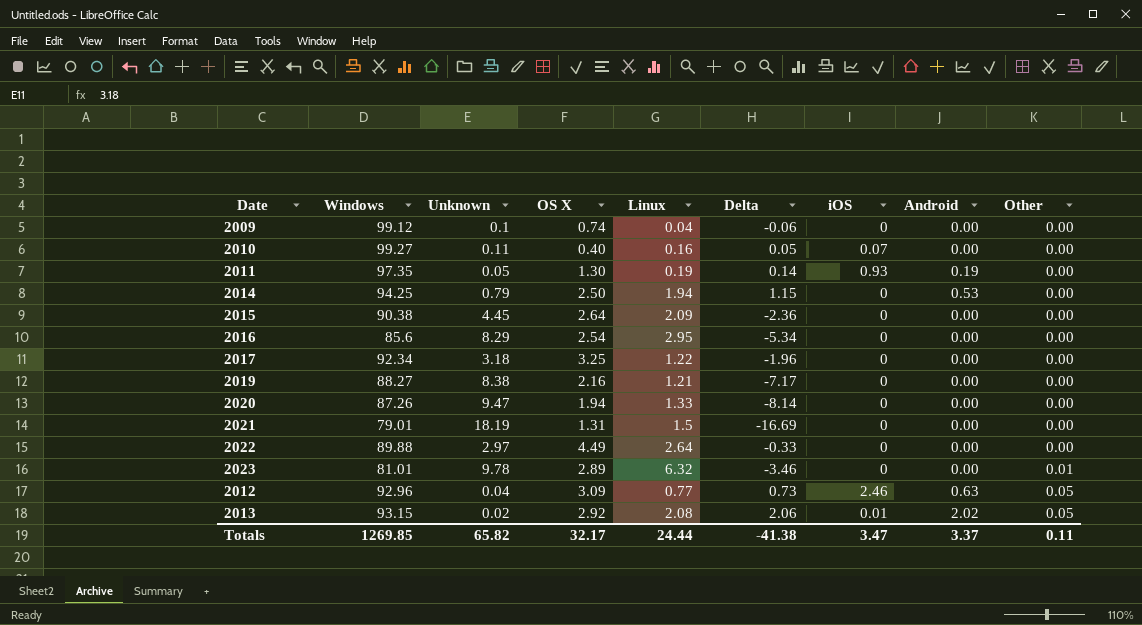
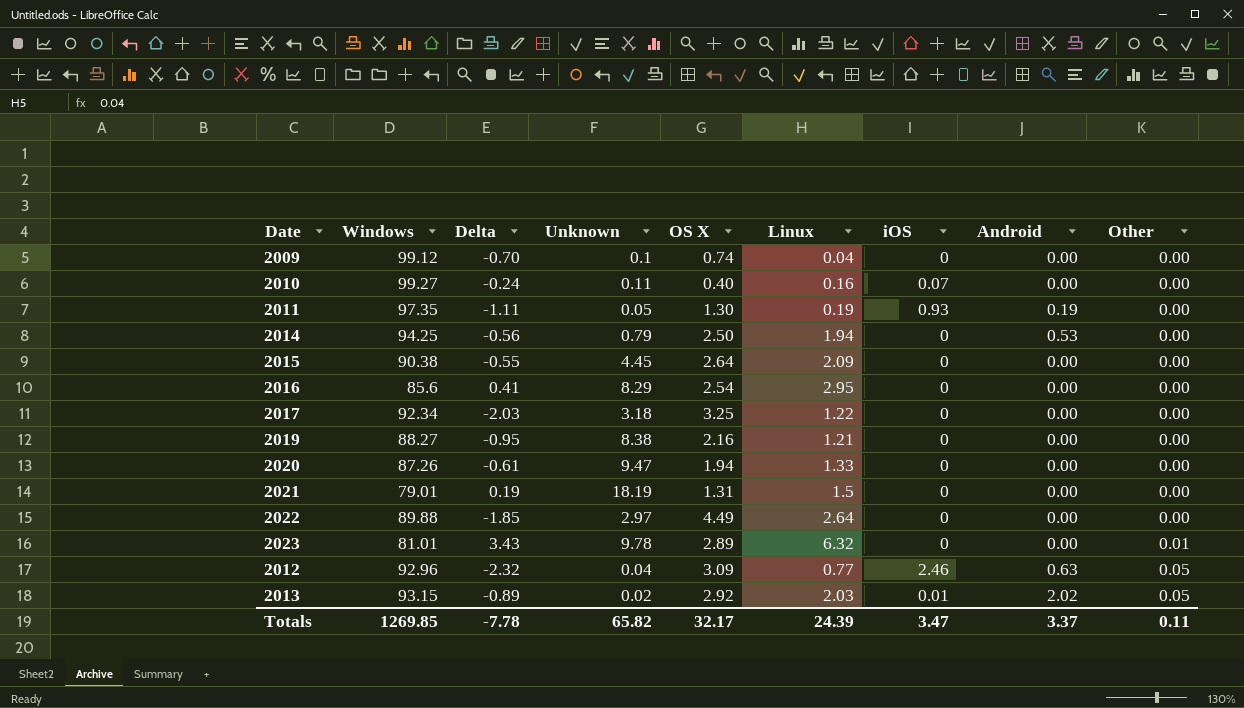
column Delta | formula: [Linux] - [Unknown] -> [Linux] - [OS X]
column Delta | position: 6 -> 3
2013 | Linux: 2.08 -> 2.03
Totals | Delta: -41.38 -> -7.78
Totals | Linux: 24.44 -> 24.39

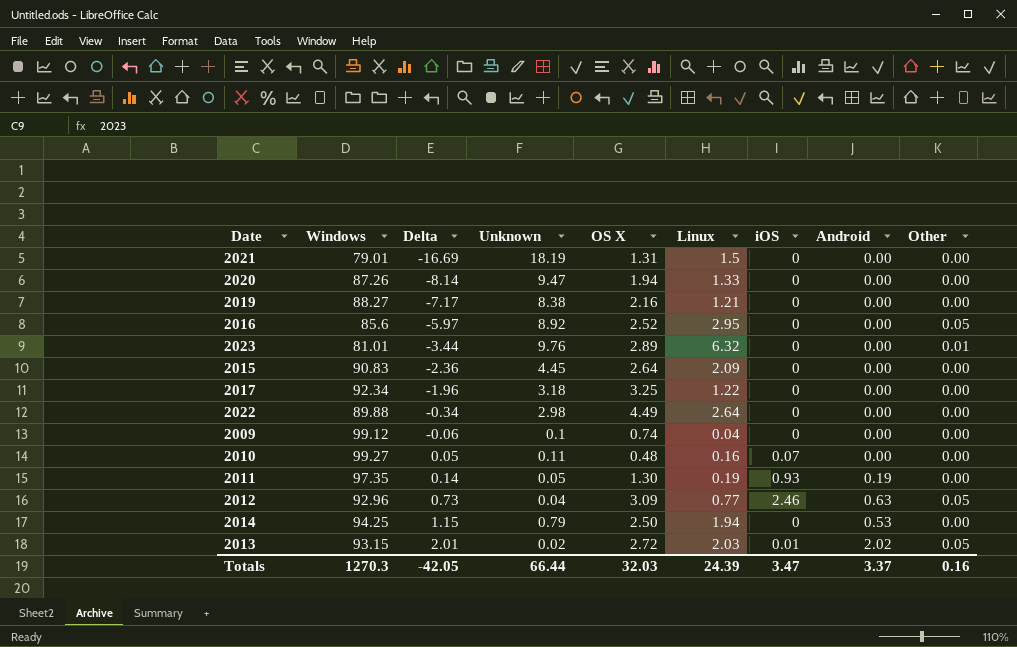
row order: Other ascending -> Delta ascending
column Delta | formula: [Linux] - [OS X] -> [Linux] - [Unknown]
2016 | Unknown: 8.29 -> 8.92
2016 | OS X: 2.54 -> 2.52
2016 | Other: 0.00 -> 0.05
2023 | Unknown: 9.78 -> 9.76
2015 | Windows: 90.38 -> 90.83
2022 | Unknown: 2.97 -> 2.98
2010 | OS X: 0.40 -> 0.48
2013 | OS X: 2.92 -> 2.72
Totals | Windows: 1269.85 -> 1270.3
Totals | Delta: -7.78 -> -42.05
Totals | Unknown: 65.82 -> 66.44
Totals | OS X: 32.17 -> 32.03
Totals | Other: 0.11 -> 0.16

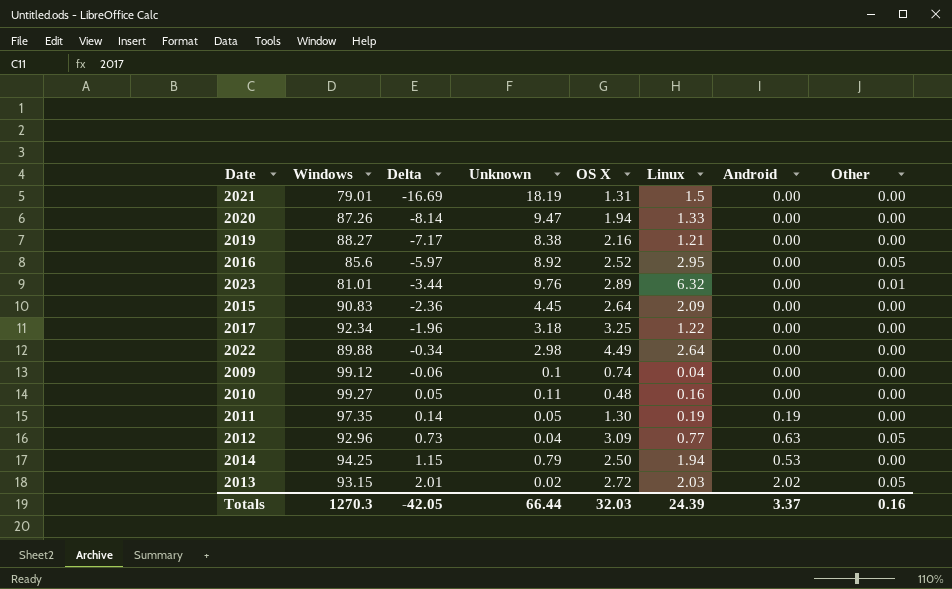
column iOS | position: 7 -> none

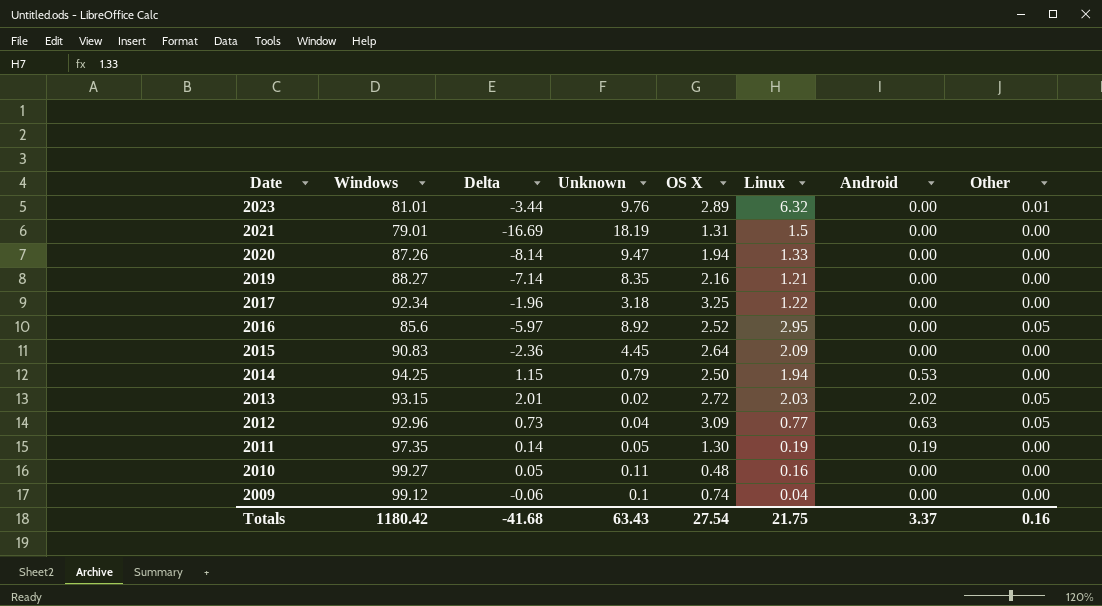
row order: Delta ascending -> Date descending
row 2022: 89.88 | -0.34 | 2.98 | 4.49 | 2.64 | 0.00 | 0.00 -> none
2019 | Delta: -7.17 -> -7.14
2019 | Unknown: 8.38 -> 8.35
Totals | Windows: 1270.3 -> 1180.42
Totals | Delta: -42.05 -> -41.68
Totals | Unknown: 66.44 -> 63.43
Totals | OS X: 32.03 -> 27.54
Totals | Linux: 24.39 -> 21.75

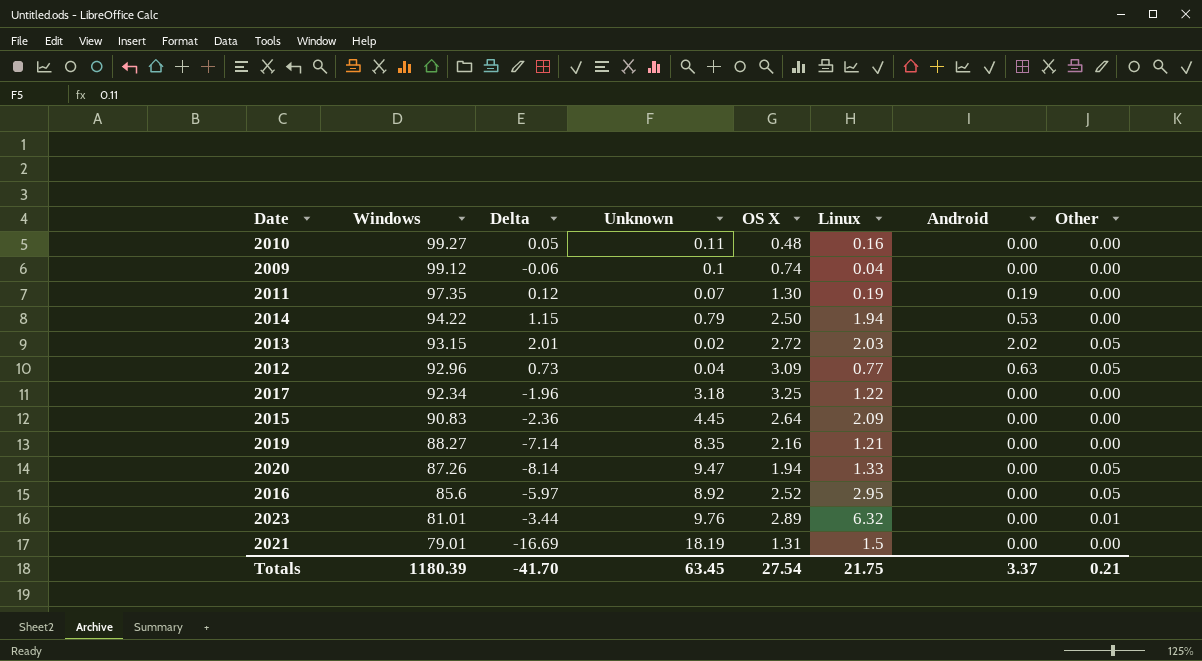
row order: Date descending -> Windows descending
2011 | Delta: 0.14 -> 0.12
2011 | Unknown: 0.05 -> 0.07
2014 | Windows: 94.25 -> 94.22
2020 | Other: 0.00 -> 0.05
Totals | Windows: 1180.42 -> 1180.39
Totals | Delta: -41.68 -> -41.70
Totals | Unknown: 63.43 -> 63.45
Totals | Other: 0.16 -> 0.21

